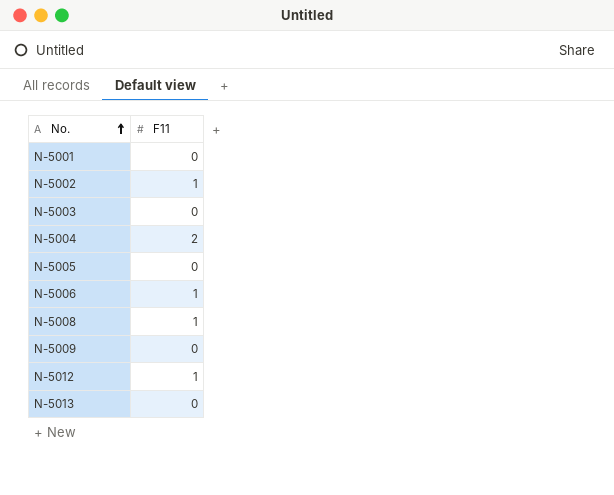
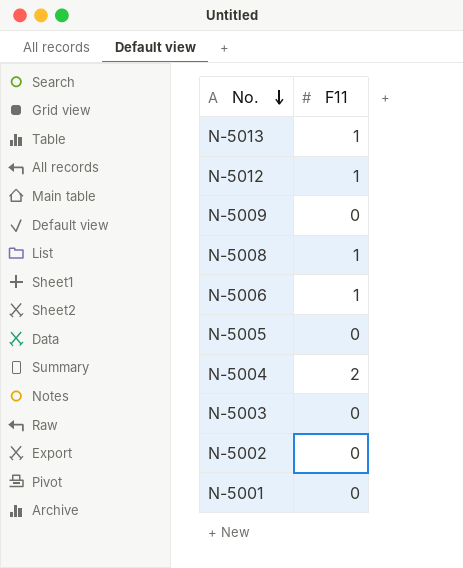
row order: No. ascending -> No. descending
N-5013 | F11: 0 -> 1
N-5002 | F11: 1 -> 0

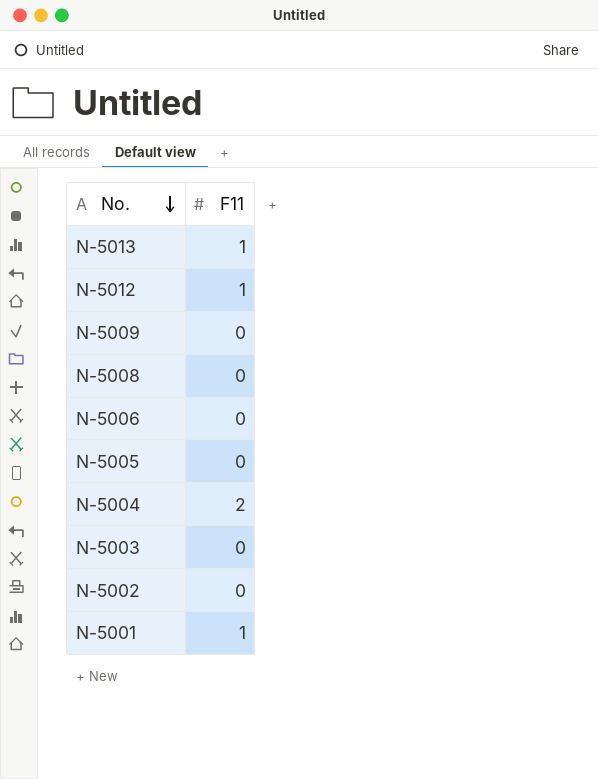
N-5008 | F11: 1 -> 0
N-5006 | F11: 1 -> 0
N-5001 | F11: 0 -> 1

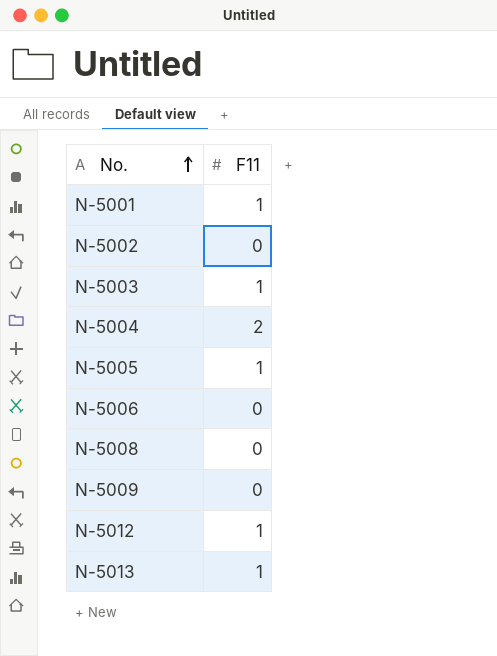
row order: No. descending -> No. ascending
N-5003 | F11: 0 -> 1
N-5005 | F11: 0 -> 1

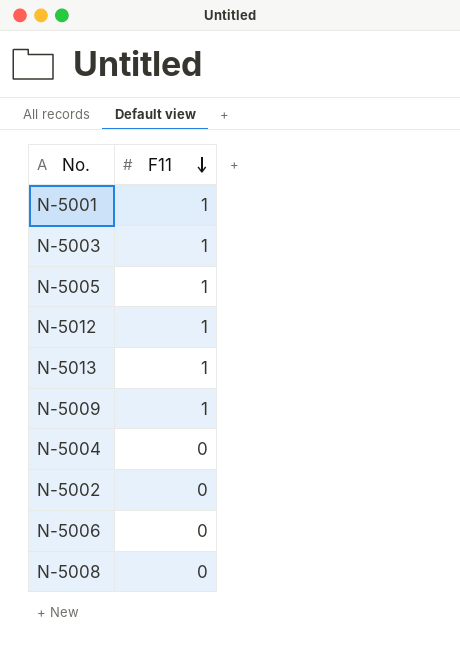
row order: No. ascending -> F11 descending
N-5009 | F11: 0 -> 1
N-5004 | F11: 2 -> 0

